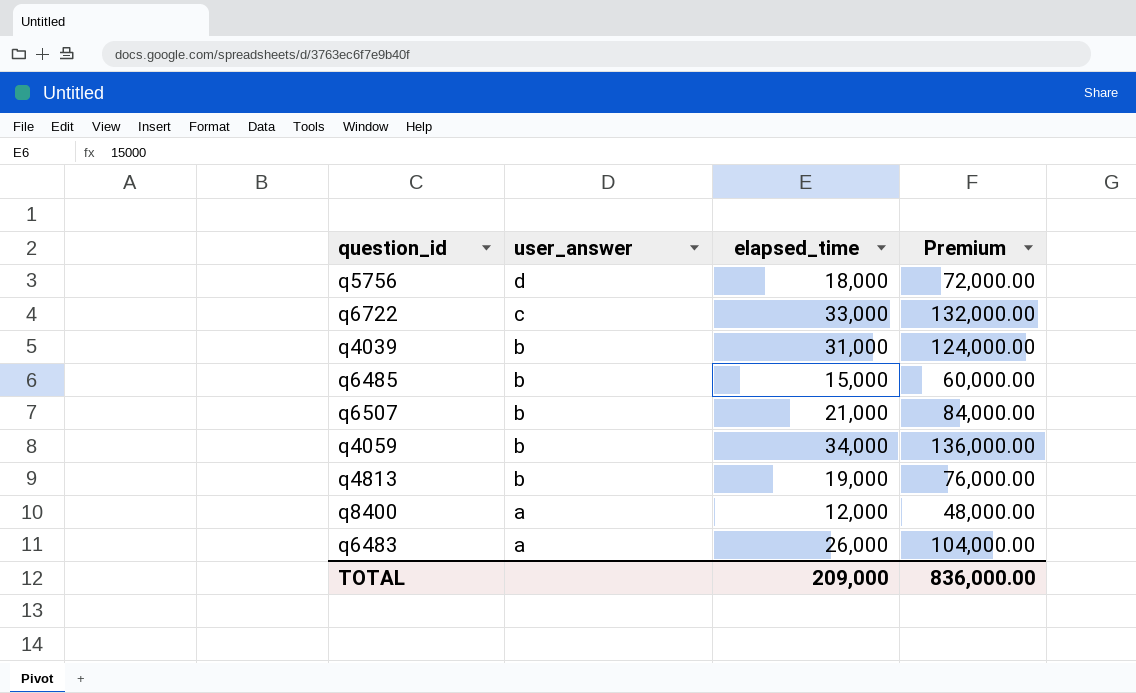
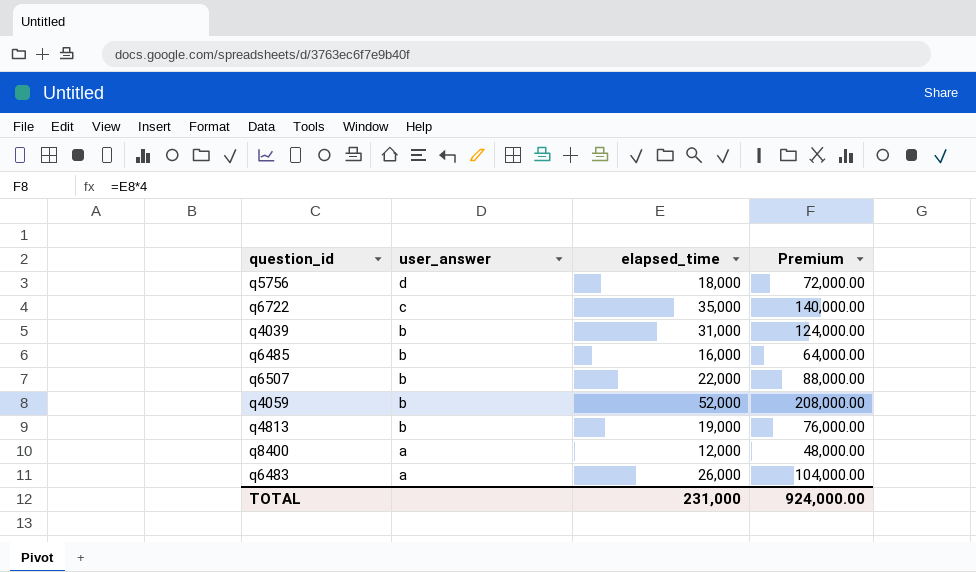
q6722 | elapsed_time: 33,000 -> 35,000
q6722 | Premium: 132,000.00 -> 140,000.00
q6485 | elapsed_time: 15,000 -> 16,000
q6485 | Premium: 60,000.00 -> 64,000.00
q6507 | elapsed_time: 21,000 -> 22,000
q6507 | Premium: 84,000.00 -> 88,000.00
q4059 | elapsed_time: 34,000 -> 52,000
q4059 | Premium: 136,000.00 -> 208,000.00
TOTAL | elapsed_time: 209,000 -> 231,000
TOTAL | Premium: 836,000.00 -> 924,000.00

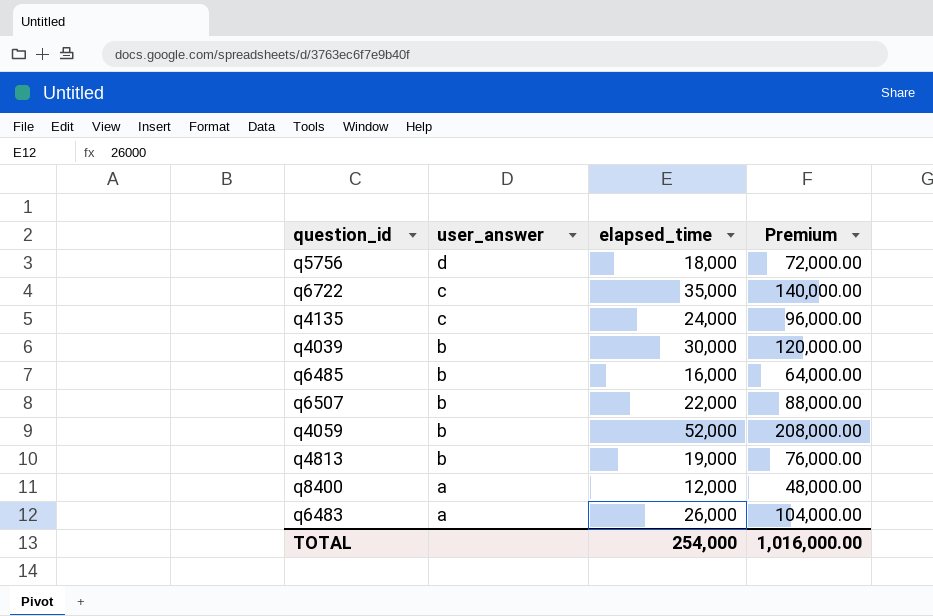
row q4135: none -> c | 24,000 | 96,000.00
q4039 | elapsed_time: 31,000 -> 30,000
q4039 | Premium: 124,000.00 -> 120,000.00
TOTAL | elapsed_time: 231,000 -> 254,000
TOTAL | Premium: 924,000.00 -> 1,016,000.00

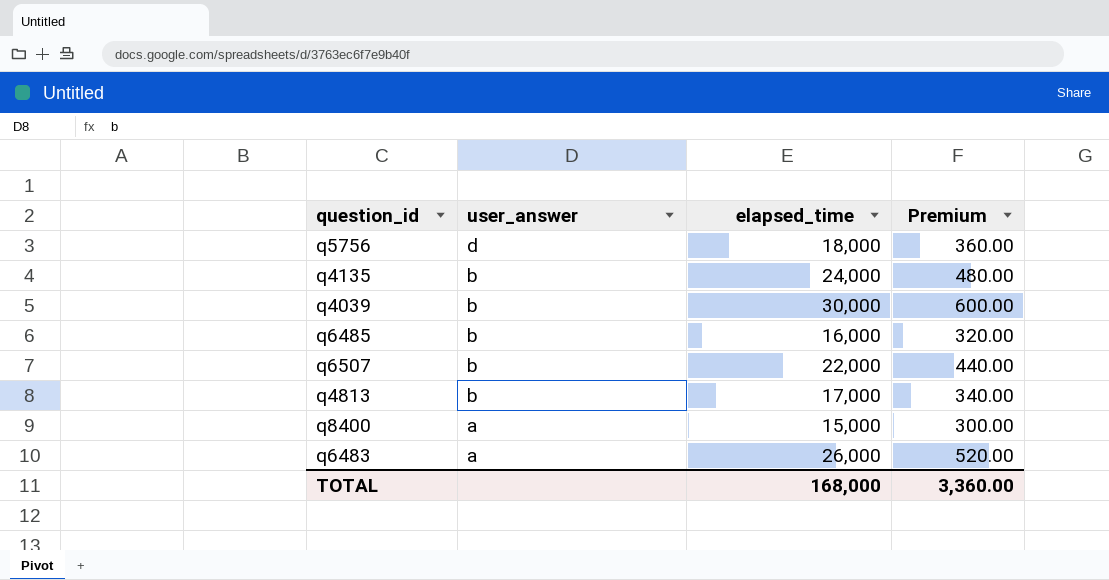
column Premium | formula: [elapsed_time] * 4 -> [elapsed_time] * 0.02
row q6722: c | 35,000 | 140,000.00 -> none
row q4059: b | 52,000 | 208,000.00 -> none
q4135 | user_answer: c -> b
q4813 | elapsed_time: 19,000 -> 17,000
q8400 | elapsed_time: 12,000 -> 15,000
TOTAL | elapsed_time: 254,000 -> 168,000
TOTAL | Premium: 1,016,000.00 -> 3,360.00

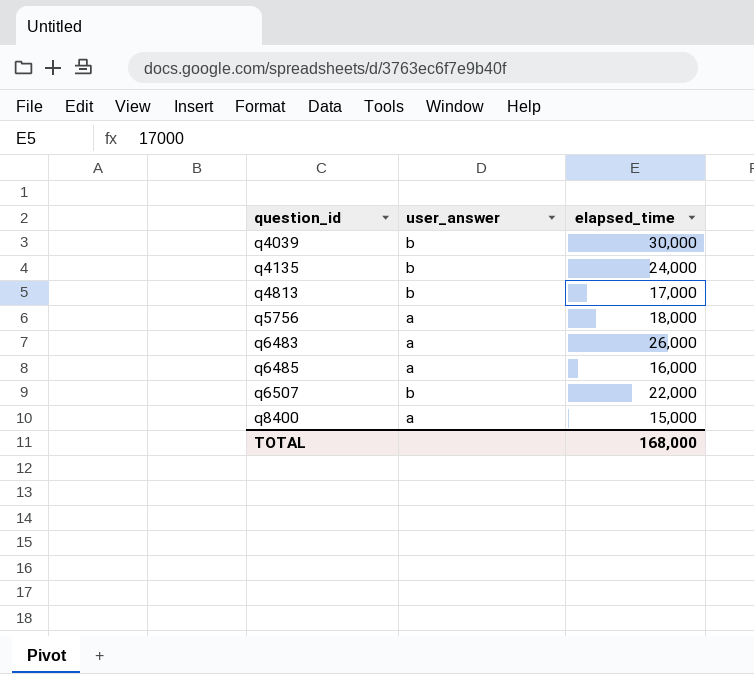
row order: user_answer descending -> question_id ascending
column Premium | formula: [elapsed_time] * 0.02 -> none
q5756 | user_answer: d -> a
q6485 | user_answer: b -> a

